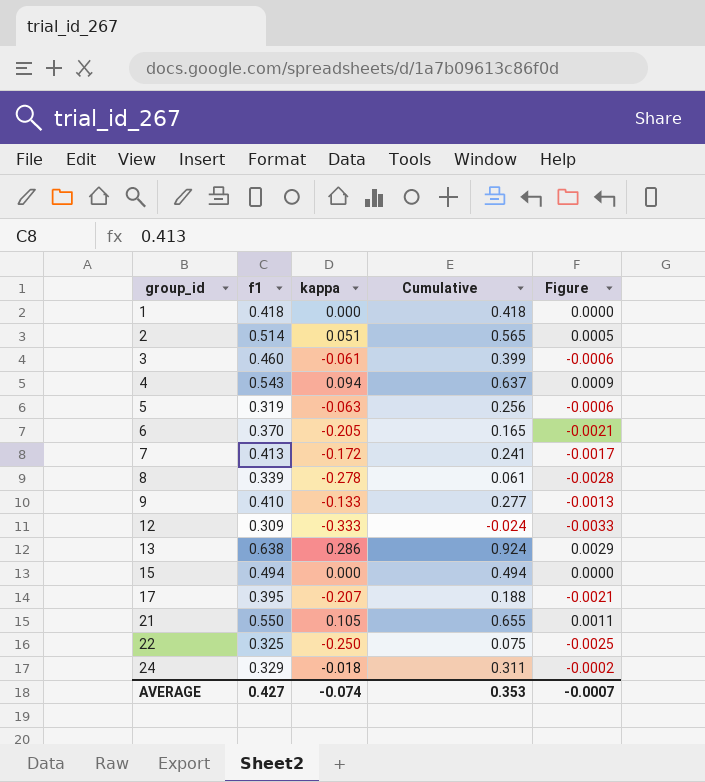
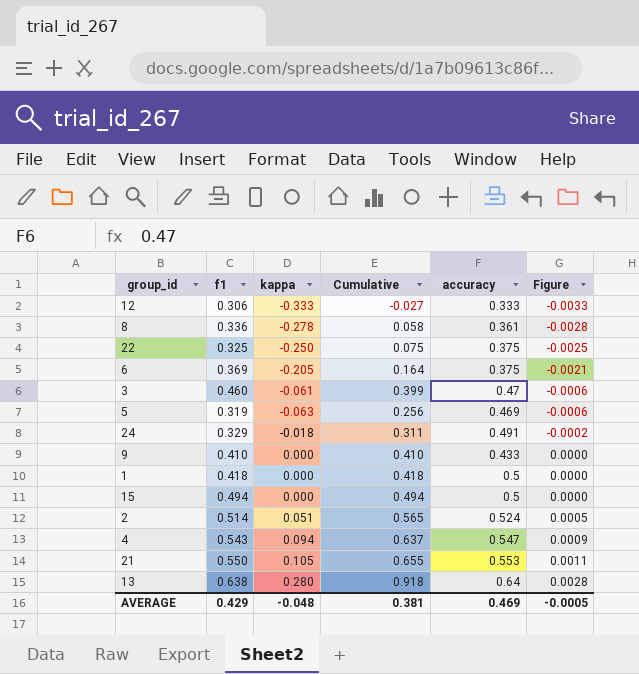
row order: group_id ascending -> Figure ascending
column accuracy | position: none -> 5
row 7: 0.413 | -0.172 | 0.241 | -0.0017 -> none
row 17: 0.395 | -0.207 | 0.188 | -0.0021 -> none
12 | f1: 0.309 -> 0.306
12 | Cumulative: -0.024 -> -0.027
8 | f1: 0.339 -> 0.336
8 | Cumulative: 0.061 -> 0.058
6 | f1: 0.370 -> 0.369
6 | Cumulative: 0.165 -> 0.164
9 | kappa: -0.133 -> 0.000
9 | Cumulative: 0.277 -> 0.410
9 | Figure: -0.0013 -> 0.0000
13 | kappa: 0.286 -> 0.280
13 | Cumulative: 0.924 -> 0.918
13 | Figure: 0.0029 -> 0.0028
AVERAGE | f1: 0.427 -> 0.429
AVERAGE | kappa: -0.074 -> -0.048
AVERAGE | Cumulative: 0.353 -> 0.381
AVERAGE | Figure: -0.0007 -> -0.0005

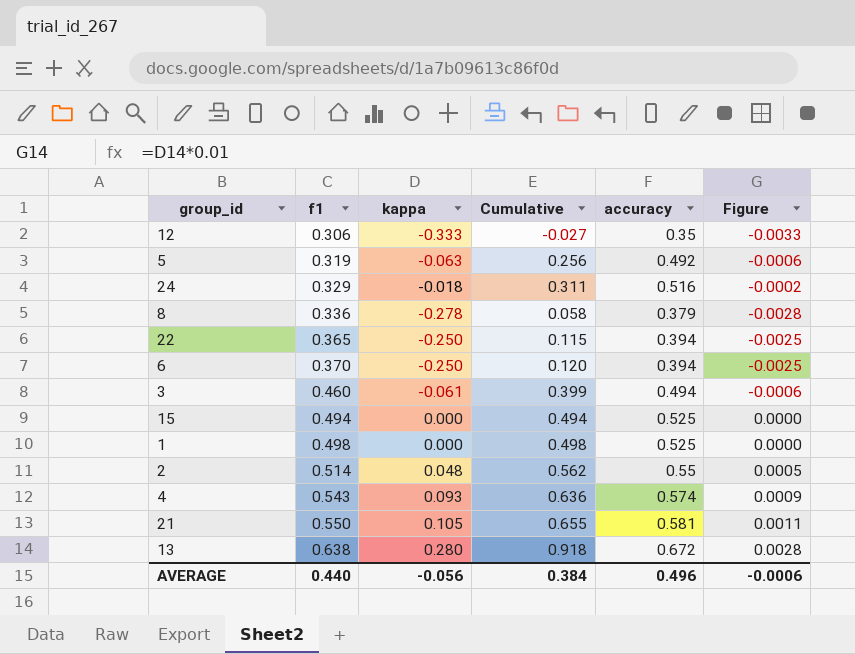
row order: Figure ascending -> f1 ascending
row 9: 0.410 | 0.000 | 0.410 | 0.433 | 0.0000 -> none
12 | accuracy: 0.333 -> 0.35
5 | accuracy: 0.469 -> 0.492
24 | accuracy: 0.491 -> 0.516
8 | accuracy: 0.361 -> 0.379
22 | f1: 0.325 -> 0.365
22 | Cumulative: 0.075 -> 0.115
22 | accuracy: 0.375 -> 0.394
6 | f1: 0.369 -> 0.370
6 | kappa: -0.205 -> -0.250
6 | Cumulative: 0.164 -> 0.120
6 | accuracy: 0.375 -> 0.394
6 | Figure: -0.0021 -> -0.0025
3 | accuracy: 0.47 -> 0.494
15 | accuracy: 0.5 -> 0.525
1 | f1: 0.418 -> 0.498
1 | Cumulative: 0.418 -> 0.498
1 | accuracy: 0.5 -> 0.525
2 | kappa: 0.051 -> 0.048
2 | Cumulative: 0.565 -> 0.562
2 | accuracy: 0.524 -> 0.55
4 | kappa: 0.094 -> 0.093
4 | Cumulative: 0.637 -> 0.636
4 | accuracy: 0.547 -> 0.574
21 | accuracy: 0.553 -> 0.581
13 | accuracy: 0.64 -> 0.672
AVERAGE | f1: 0.429 -> 0.440
AVERAGE | kappa: -0.048 -> -0.056
AVERAGE | Cumulative: 0.381 -> 0.384
AVERAGE | accuracy: 0.469 -> 0.496
AVERAGE | Figure: -0.0005 -> -0.0006

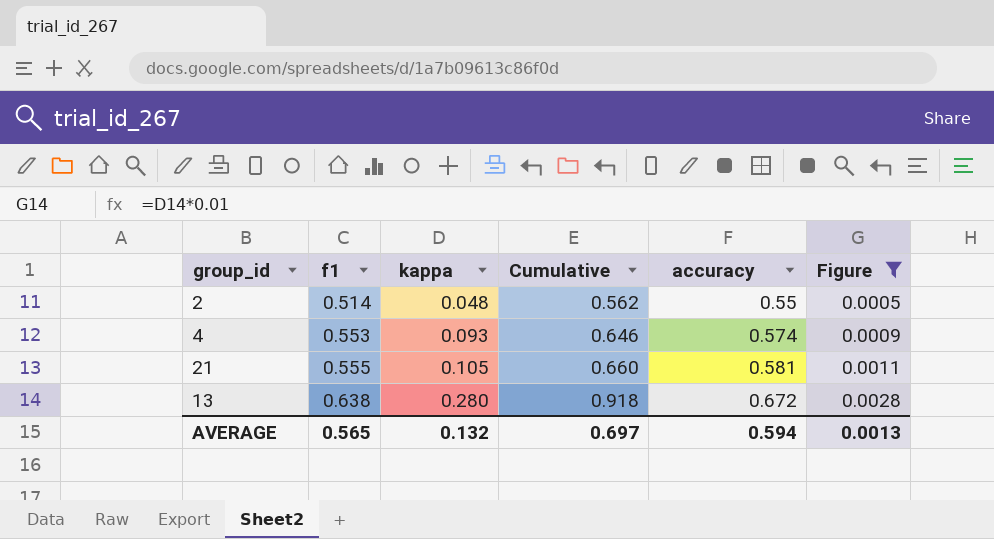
filter: none -> Figure >= 0.0005
4 | f1: 0.543 -> 0.553
4 | Cumulative: 0.636 -> 0.646
21 | f1: 0.550 -> 0.555
21 | Cumulative: 0.655 -> 0.660
AVERAGE | f1: 0.440 -> 0.565
AVERAGE | kappa: -0.056 -> 0.132
AVERAGE | Cumulative: 0.384 -> 0.697
AVERAGE | accuracy: 0.496 -> 0.594
AVERAGE | Figure: -0.0006 -> 0.0013

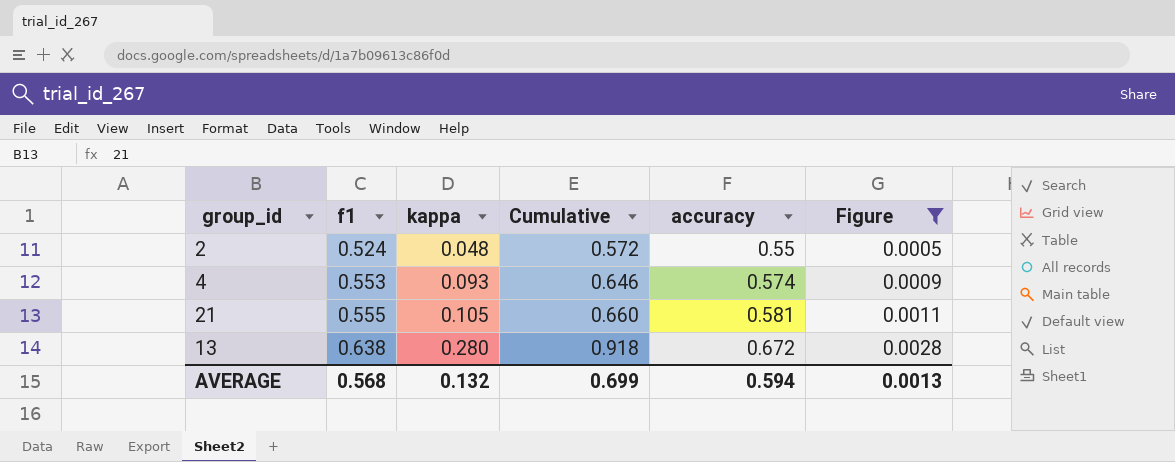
2 | f1: 0.514 -> 0.524
2 | Cumulative: 0.562 -> 0.572
AVERAGE | f1: 0.565 -> 0.568
AVERAGE | Cumulative: 0.697 -> 0.699

